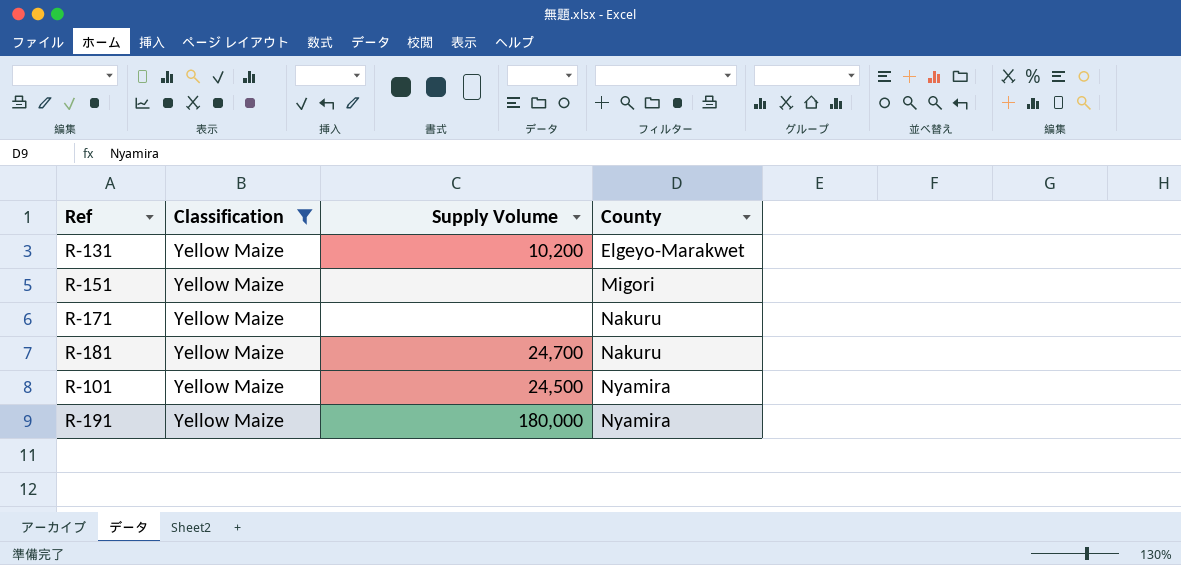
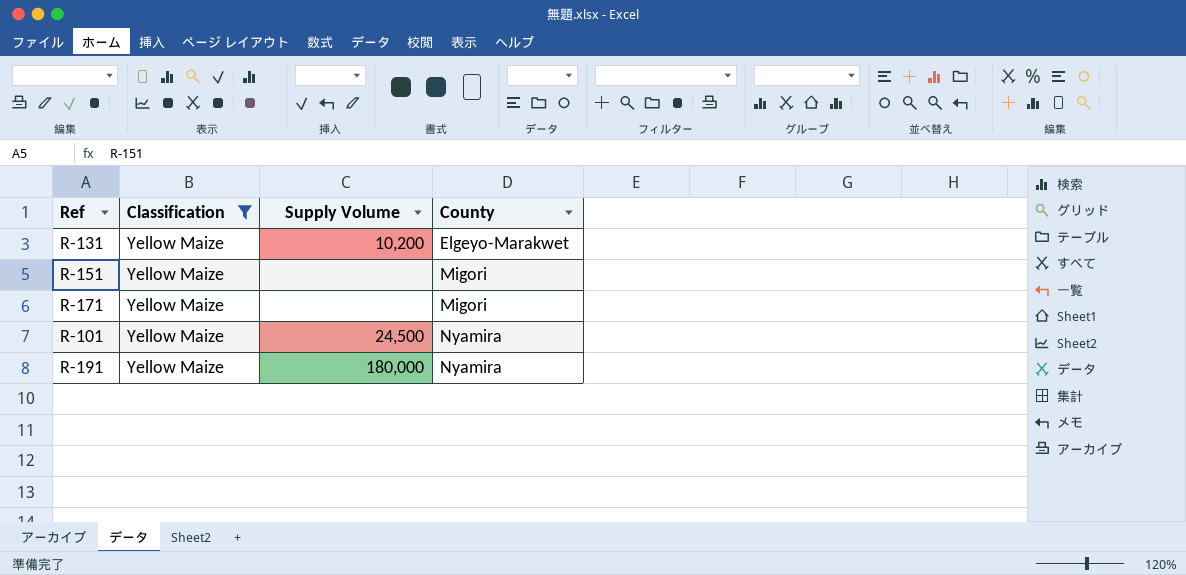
row R-181: Yellow Maize | 24,700 | Nakuru -> none
R-171 | County: Nakuru -> Migori

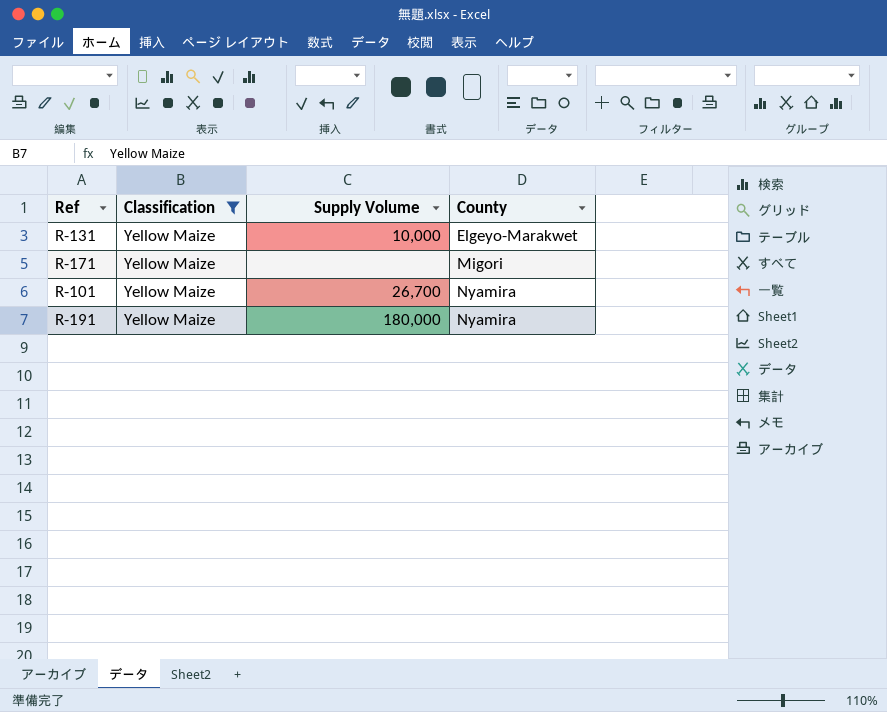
row R-151: Yellow Maize | none | Migori -> none
R-131 | Supply Volume: 10,200 -> 10,000
R-101 | Supply Volume: 24,500 -> 26,700

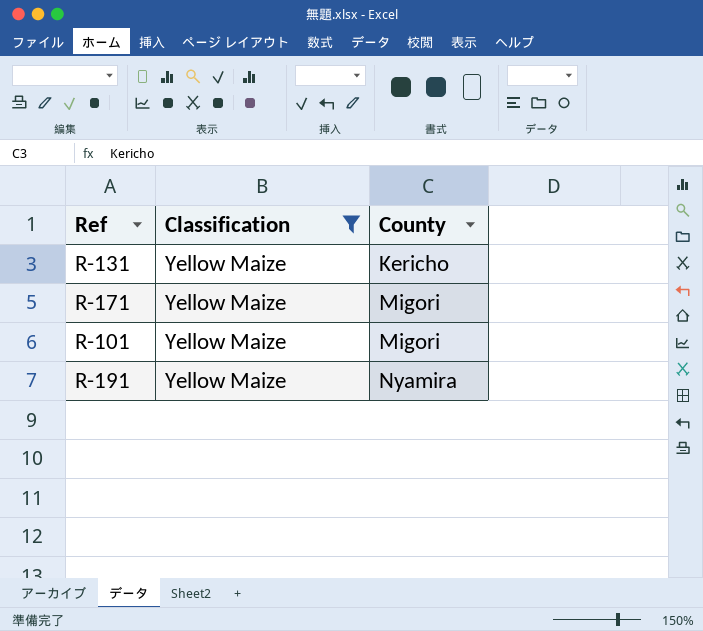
column Supply Volume | position: 3 -> none
R-131 | County: Elgeyo-Marakwet -> Kericho
R-101 | County: Nyamira -> Migori

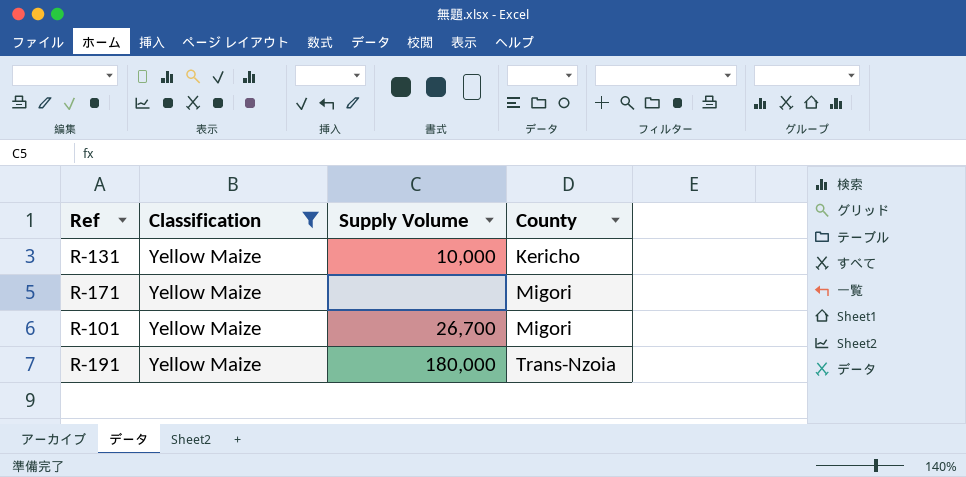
column Supply Volume | position: none -> 3
R-191 | County: Nyamira -> Trans-Nzoia

